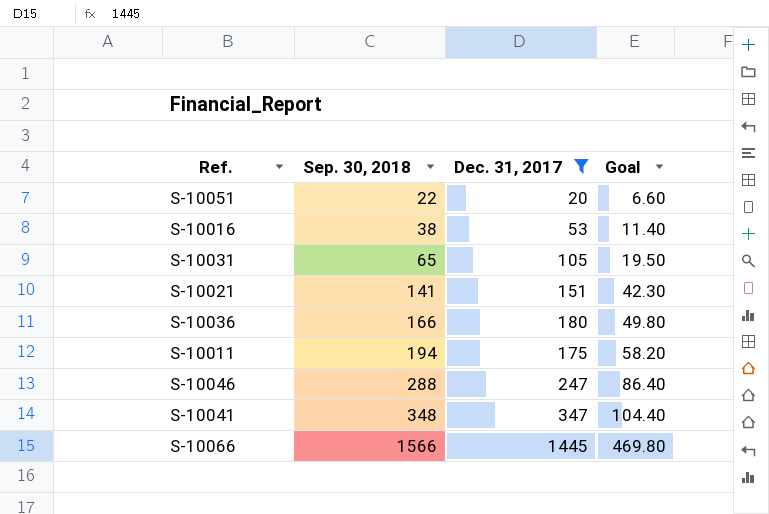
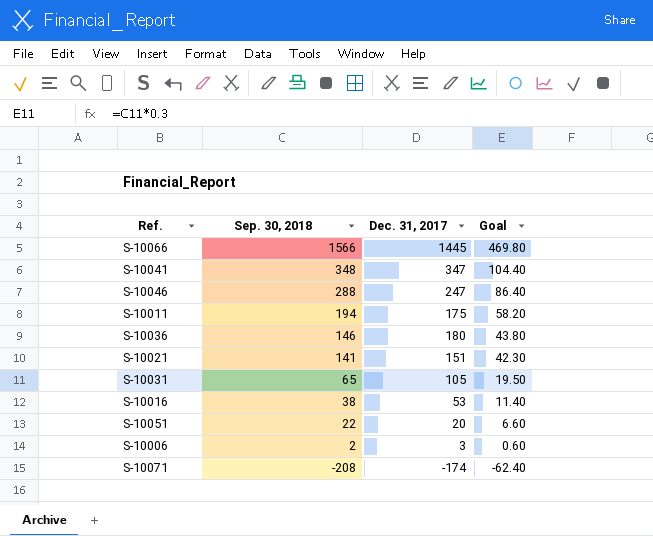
filter: Dec. 31, 2017 >= 20 -> none
row order: Sep. 30, 2018 ascending -> Sep. 30, 2018 descending
S-10036 | Sep. 30, 2018: 166 -> 146
S-10036 | Goal: 49.80 -> 43.80

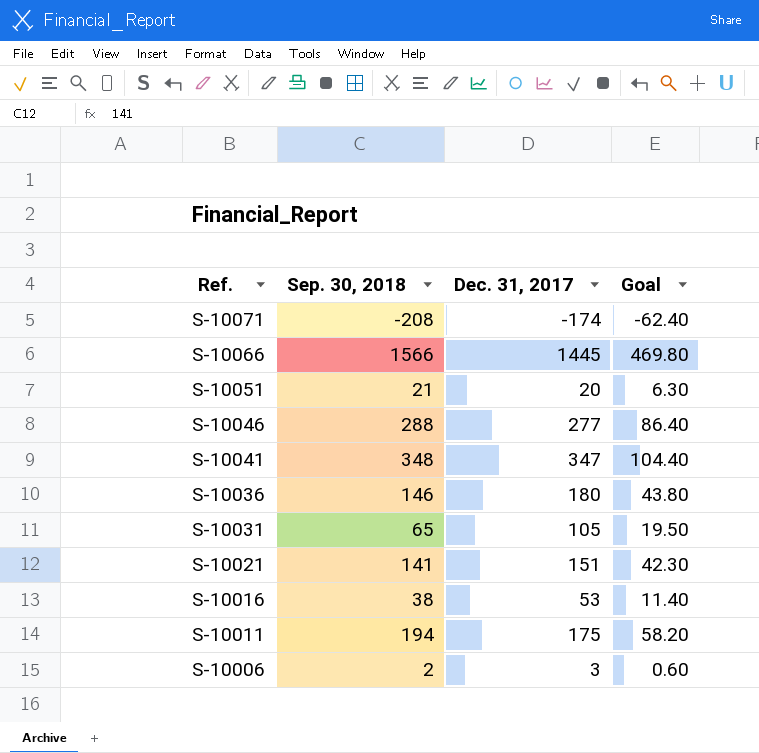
row order: Sep. 30, 2018 descending -> Ref. descending
S-10051 | Sep. 30, 2018: 22 -> 21
S-10051 | Goal: 6.60 -> 6.30
S-10046 | Dec. 31, 2017: 247 -> 277

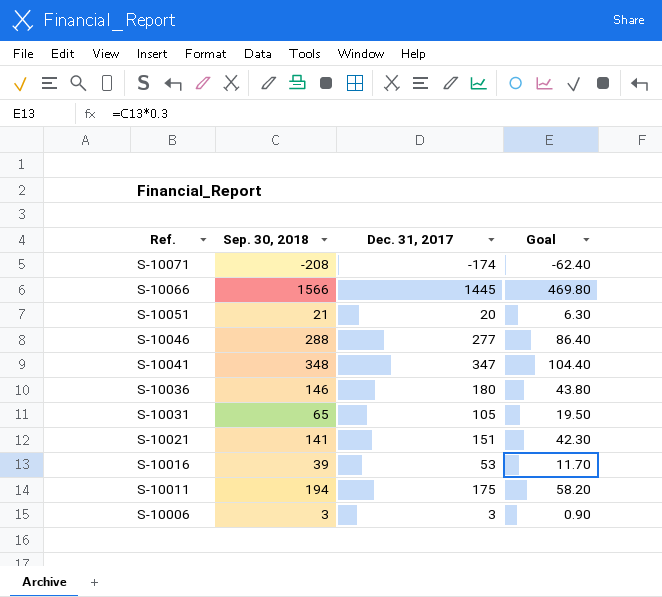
S-10016 | Sep. 30, 2018: 38 -> 39
S-10016 | Goal: 11.40 -> 11.70
S-10006 | Sep. 30, 2018: 2 -> 3
S-10006 | Goal: 0.60 -> 0.90

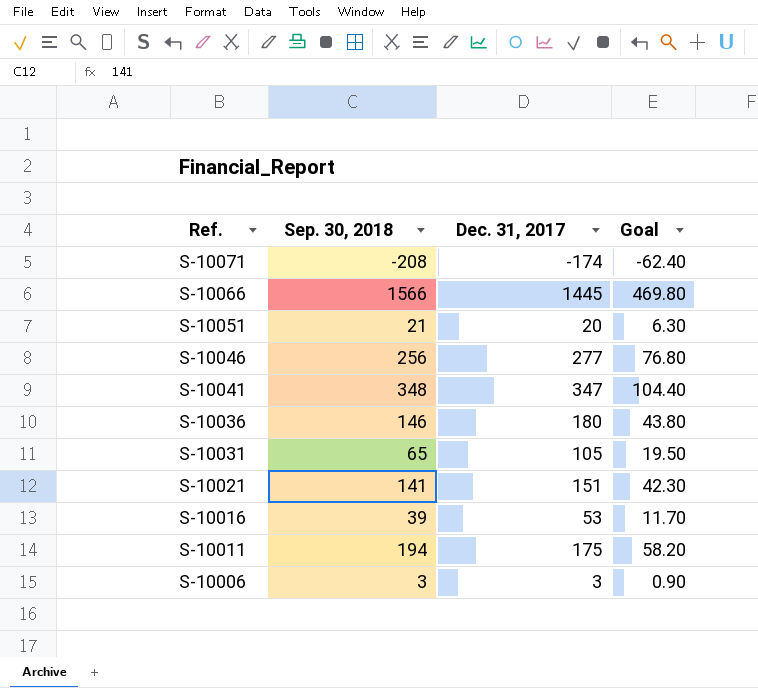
S-10046 | Sep. 30, 2018: 288 -> 256
S-10046 | Goal: 86.40 -> 76.80

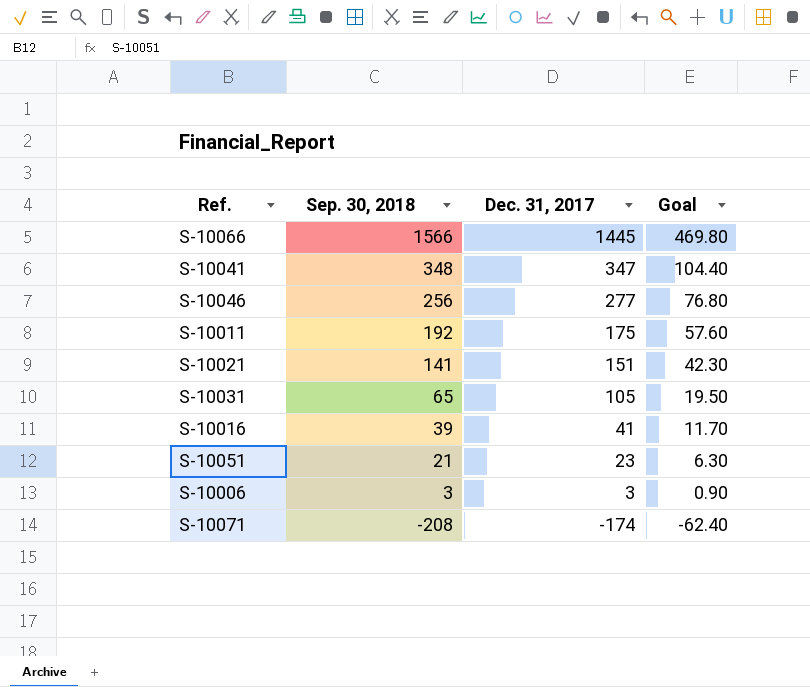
row order: Ref. descending -> Sep. 30, 2018 descending
row S-10036: 146 | 180 | 43.80 -> none
S-10011 | Sep. 30, 2018: 194 -> 192
S-10011 | Goal: 58.20 -> 57.60
S-10016 | Dec. 31, 2017: 53 -> 41
S-10051 | Dec. 31, 2017: 20 -> 23

